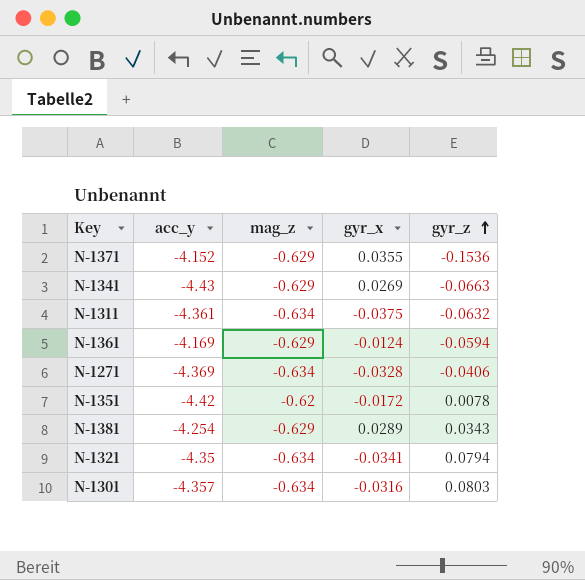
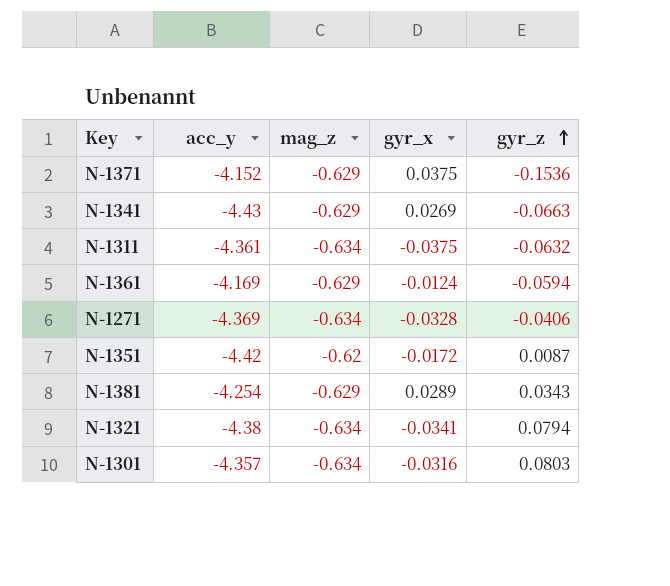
N-1371 | gyr_x: 0.0355 -> 0.0375
N-1351 | gyr_z: 0.0078 -> 0.0087
N-1321 | acc_y: -4.35 -> -4.38

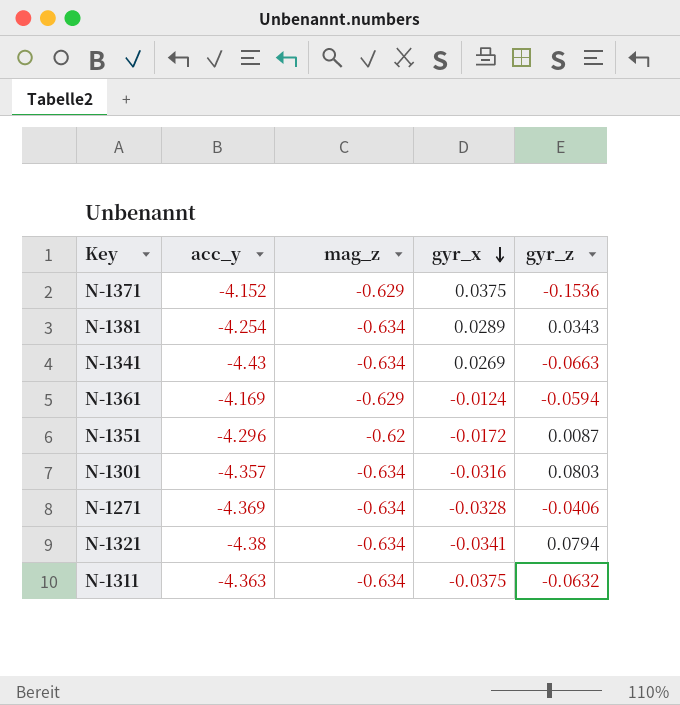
row order: gyr_z ascending -> gyr_x descending
N-1381 | mag_z: -0.629 -> -0.634
N-1341 | mag_z: -0.629 -> -0.634
N-1351 | acc_y: -4.42 -> -4.296
N-1311 | acc_y: -4.361 -> -4.363

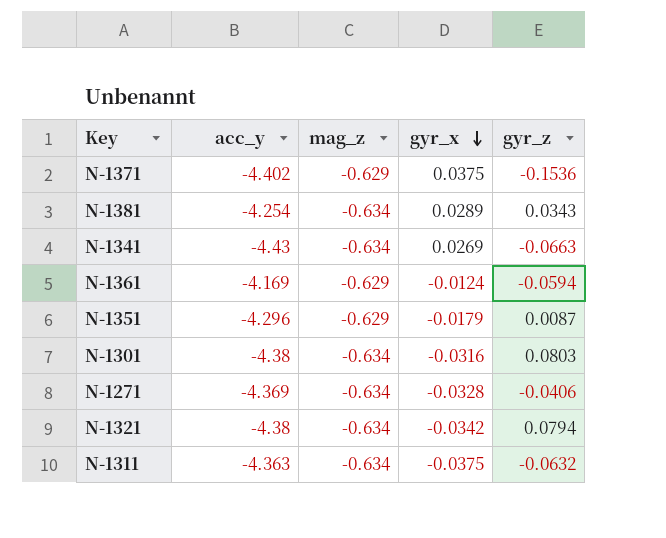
N-1371 | acc_y: -4.152 -> -4.402
N-1351 | mag_z: -0.62 -> -0.629
N-1351 | gyr_x: -0.0172 -> -0.0179
N-1301 | acc_y: -4.357 -> -4.38
N-1321 | gyr_x: -0.0341 -> -0.0342

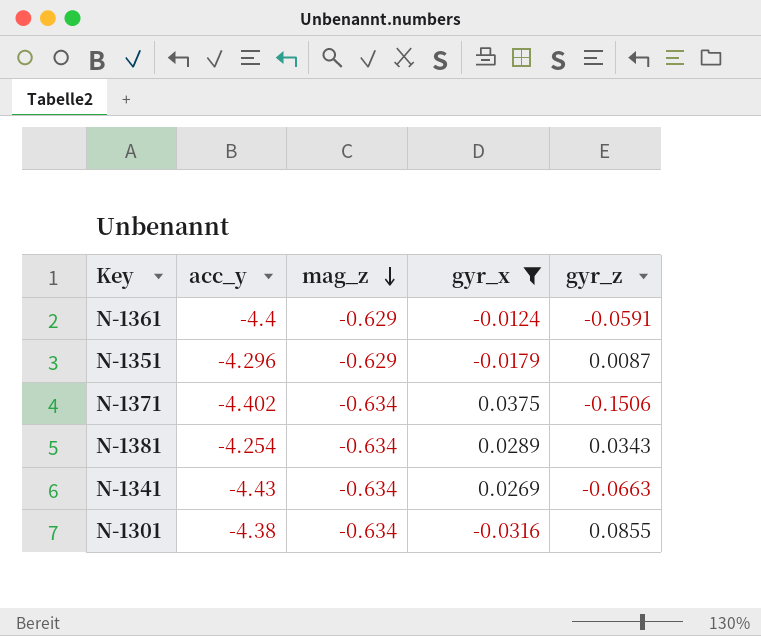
filter: none -> gyr_x >= -0.0316
row order: gyr_x descending -> mag_z descending
N-1361 | acc_y: -4.169 -> -4.4
N-1361 | gyr_z: -0.0594 -> -0.0591
N-1371 | mag_z: -0.629 -> -0.634
N-1371 | gyr_z: -0.1536 -> -0.1506
N-1301 | gyr_z: 0.0803 -> 0.0855

